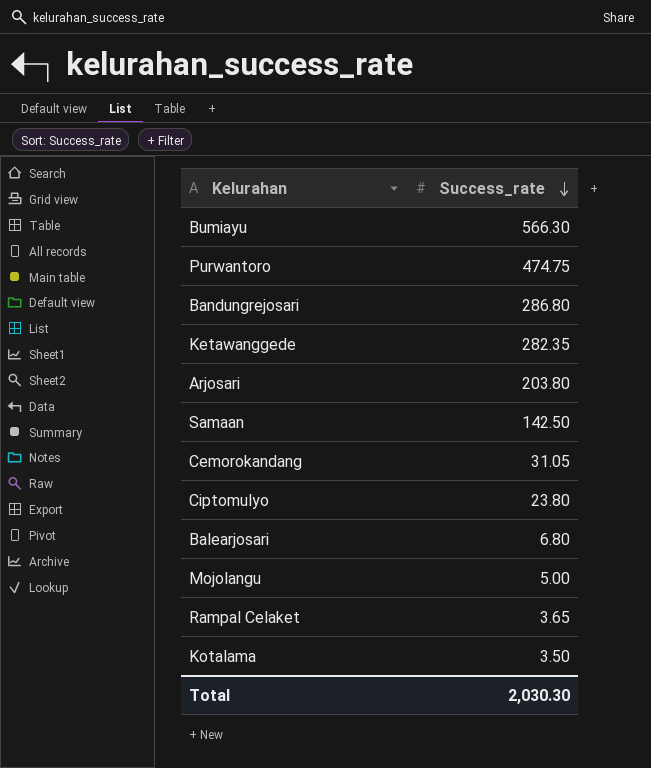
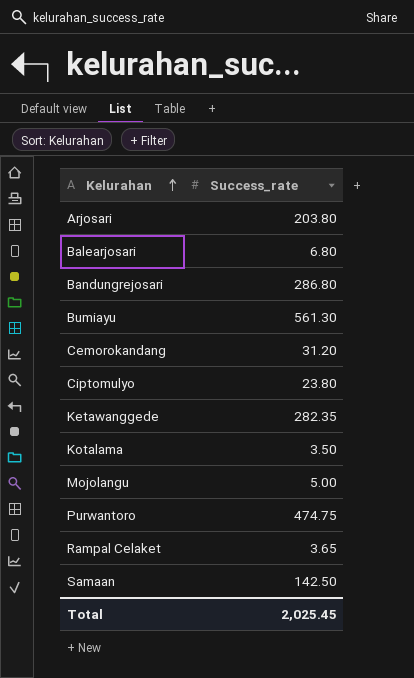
row order: Success_rate descending -> Kelurahan ascending
Bumiayu | Success_rate: 566.30 -> 561.30
Cemorokandang | Success_rate: 31.05 -> 31.20
Total | Success_rate: 2,030.30 -> 2,025.45

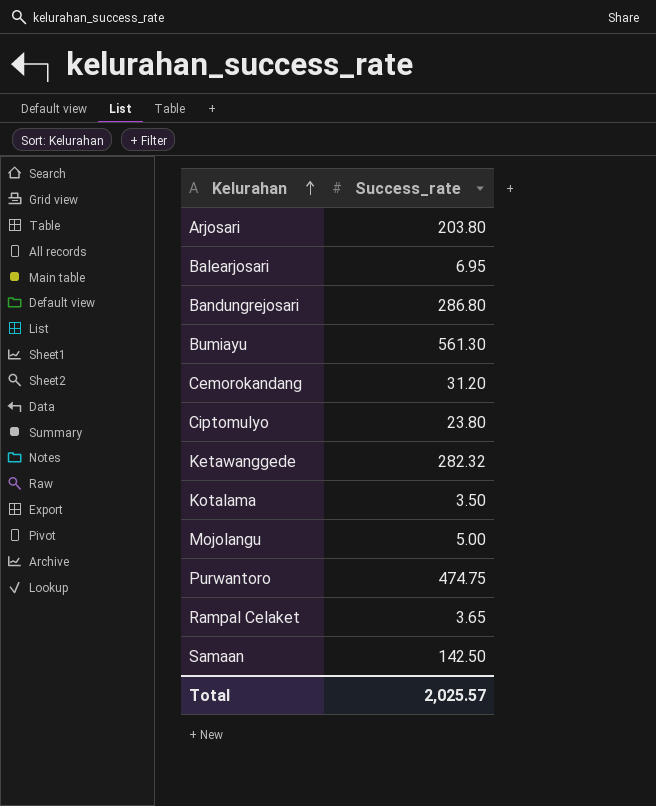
Balearjosari | Success_rate: 6.80 -> 6.95
Ketawanggede | Success_rate: 282.35 -> 282.32
Total | Success_rate: 2,025.45 -> 2,025.57

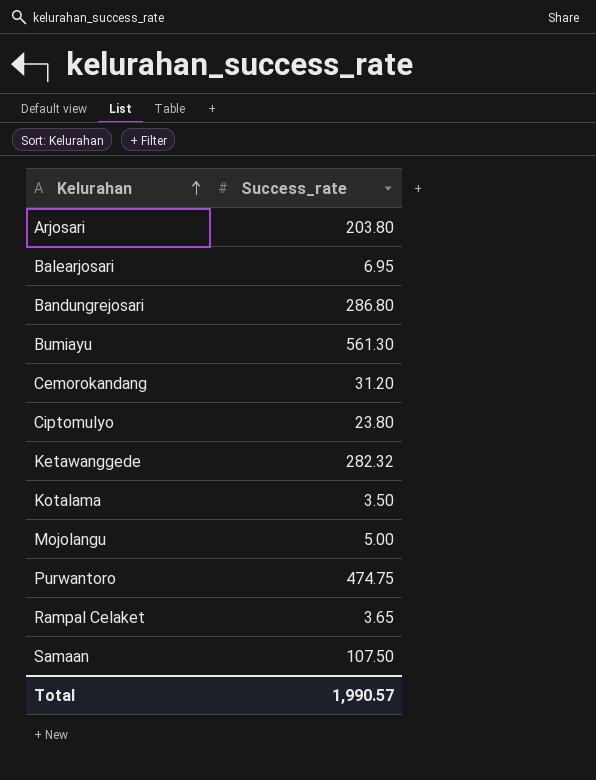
Samaan | Success_rate: 142.50 -> 107.50
Total | Success_rate: 2,025.57 -> 1,990.57

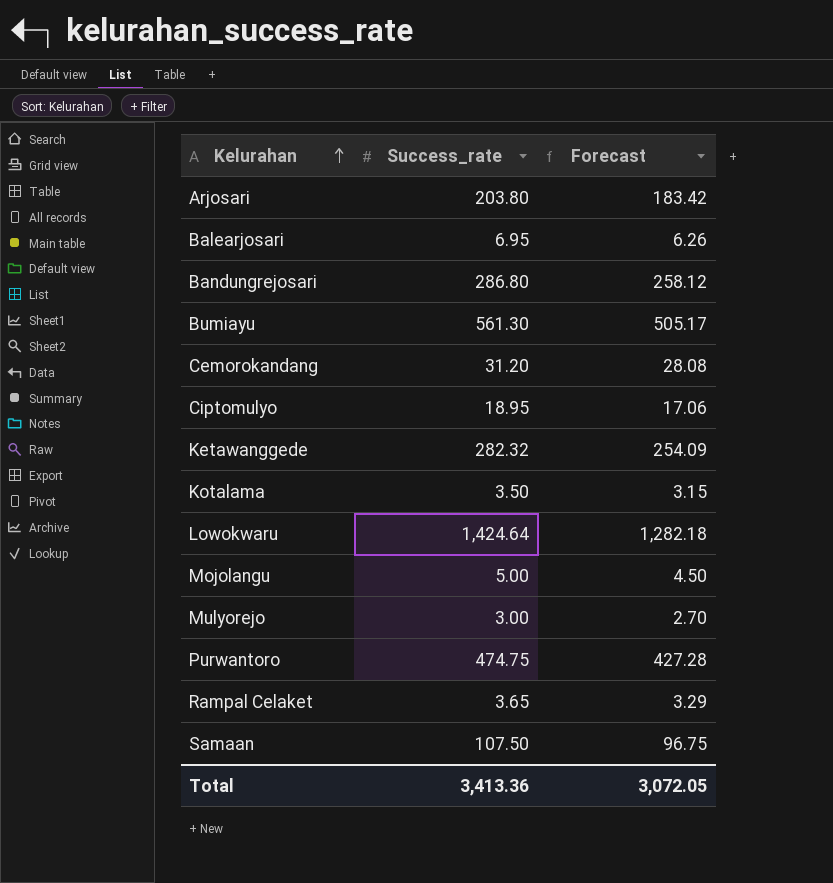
column Forecast | formula: none -> [Success_rate] * 0.9
Ciptomulyo | Success_rate: 23.80 -> 18.95
row Lowokwaru: none -> 1,424.64 | 1,282.18
row Mulyorejo: none -> 3.00 | 2.70
Total | Success_rate: 1,990.57 -> 3,413.36

